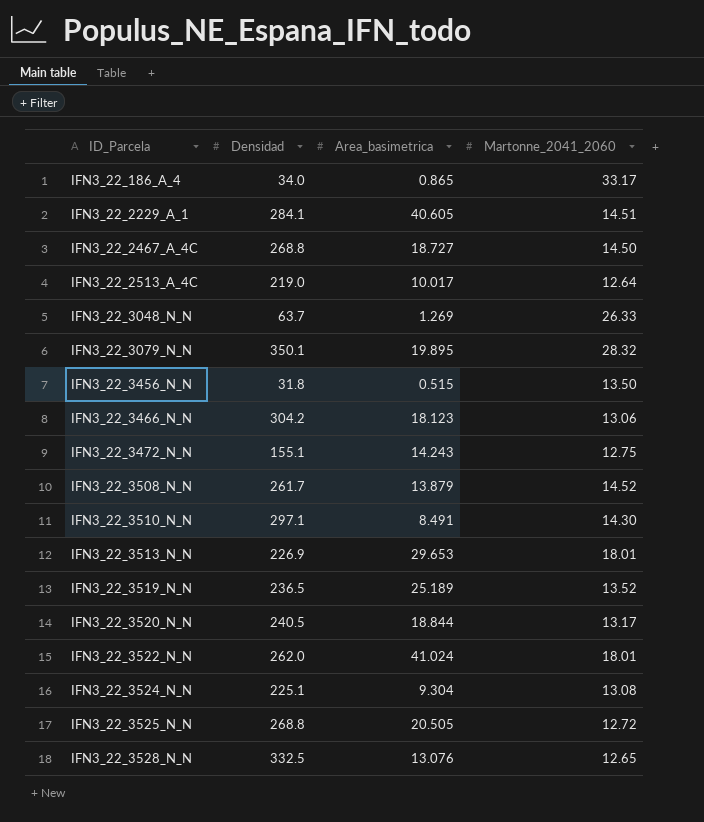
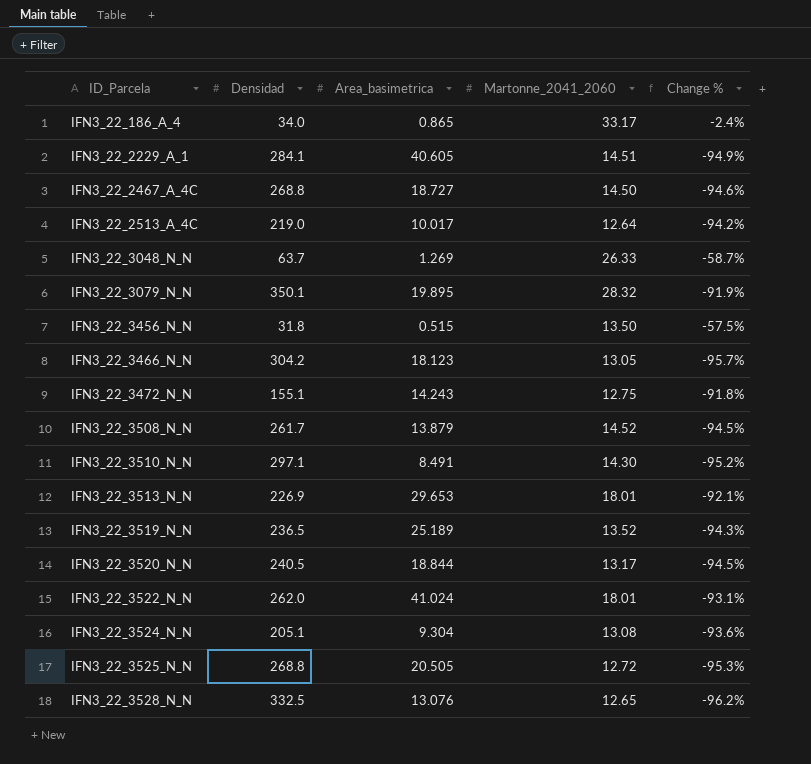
column Change % | formula: none -> ([Martonne_2041_2060] - [Densidad]) / [Densidad]
IFN3_22_3466_N_N | Martonne_2041_2060: 13.06 -> 13.05
IFN3_22_3524_N_N | Densidad: 225.1 -> 205.1

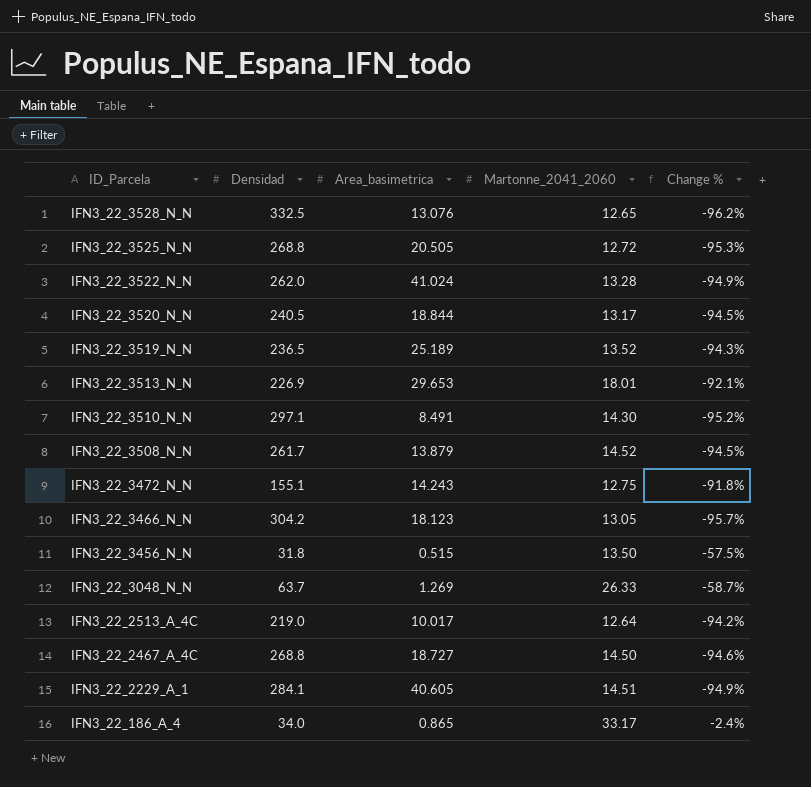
row order: ID_Parcela ascending -> ID_Parcela descending
row IFN3_22_3079_N_N: 350.1 | 19.895 | 28.32 | -91.9% -> none
row IFN3_22_3524_N_N: 205.1 | 9.304 | 13.08 | -93.6% -> none
IFN3_22_3522_N_N | Martonne_2041_2060: 18.01 -> 13.28
IFN3_22_3522_N_N | Change %: -93.1% -> -94.9%

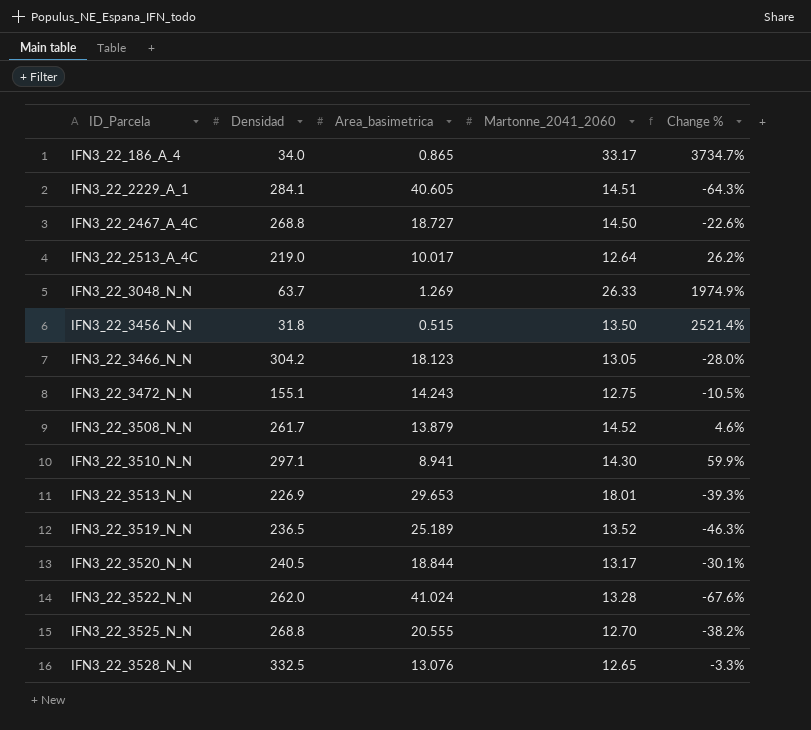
row order: ID_Parcela descending -> ID_Parcela ascending
column Change % | formula: ([Martonne_2041_2060] - [Densidad]) / [Densidad] -> ([Martonne_2041_2060] - [Area_basimetrica]) / [Area_basimetrica]
IFN3_22_3510_N_N | Area_basimetrica: 8.491 -> 8.941
IFN3_22_3525_N_N | Area_basimetrica: 20.505 -> 20.555
IFN3_22_3525_N_N | Martonne_2041_2060: 12.72 -> 12.70

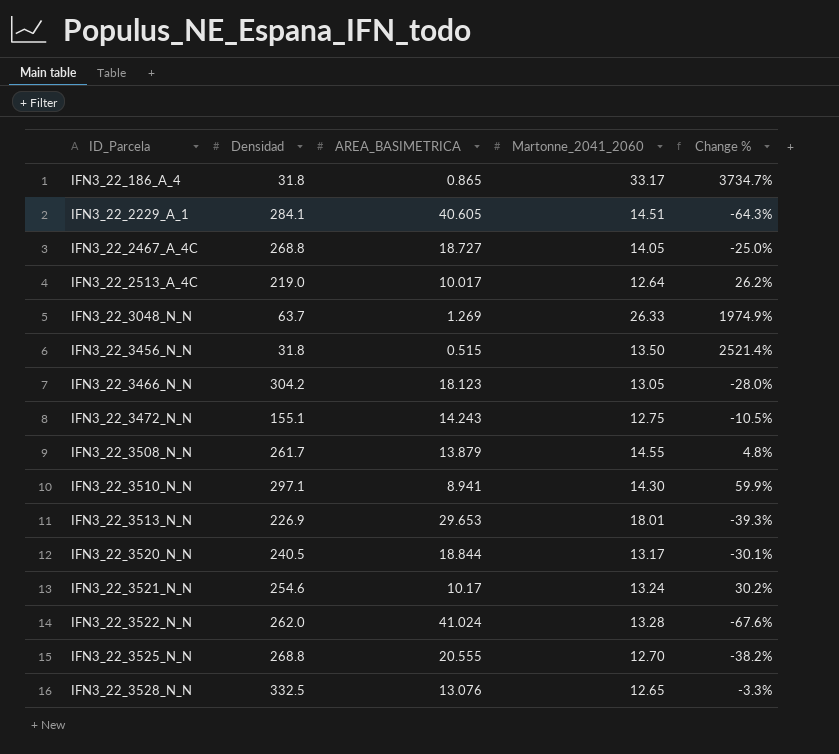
column name: Area_basimetrica -> AREA_BASIMETRICA
row IFN3_22_3519_N_N: 236.5 | 25.189 | 13.52 | -46.3% -> none
IFN3_22_186_A_4 | Densidad: 34.0 -> 31.8
IFN3_22_2467_A_4C | Martonne_2041_2060: 14.50 -> 14.05
IFN3_22_2467_A_4C | Change %: -22.6% -> -25.0%
IFN3_22_3508_N_N | Martonne_2041_2060: 14.52 -> 14.55
IFN3_22_3508_N_N | Change %: 4.6% -> 4.8%
row IFN3_22_3521_N_N: none -> 254.6 | 10.17 | 13.24 | 30.2%

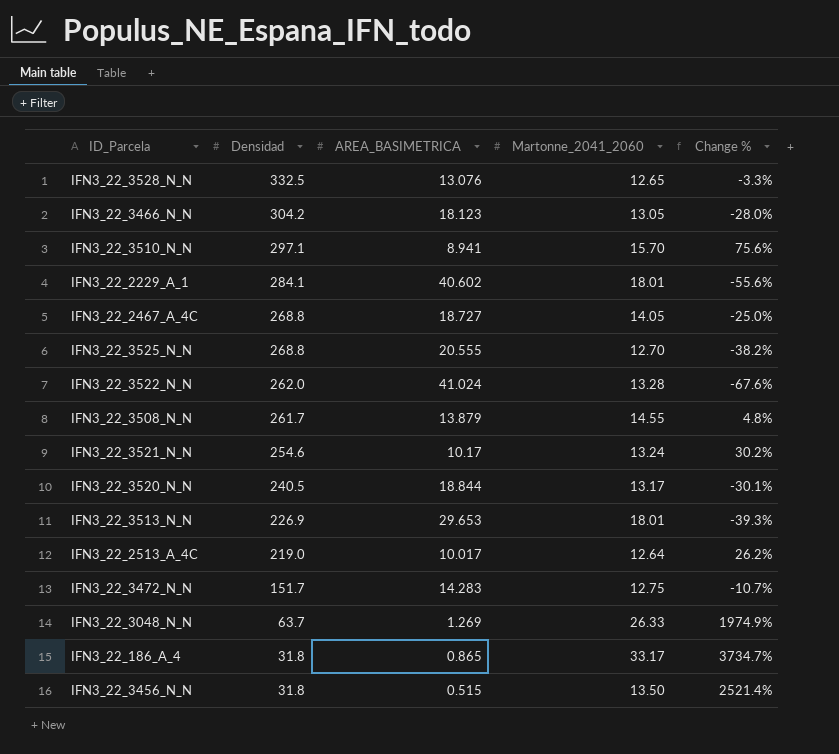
row order: ID_Parcela ascending -> Densidad descending
IFN3_22_3510_N_N | Martonne_2041_2060: 14.30 -> 15.70
IFN3_22_3510_N_N | Change %: 59.9% -> 75.6%
IFN3_22_2229_A_1 | AREA_BASIMETRICA: 40.605 -> 40.602
IFN3_22_2229_A_1 | Martonne_2041_2060: 14.51 -> 18.01
IFN3_22_2229_A_1 | Change %: -64.3% -> -55.6%
IFN3_22_3472_N_N | Densidad: 155.1 -> 151.7
IFN3_22_3472_N_N | AREA_BASIMETRICA: 14.243 -> 14.283
IFN3_22_3472_N_N | Change %: -10.5% -> -10.7%

